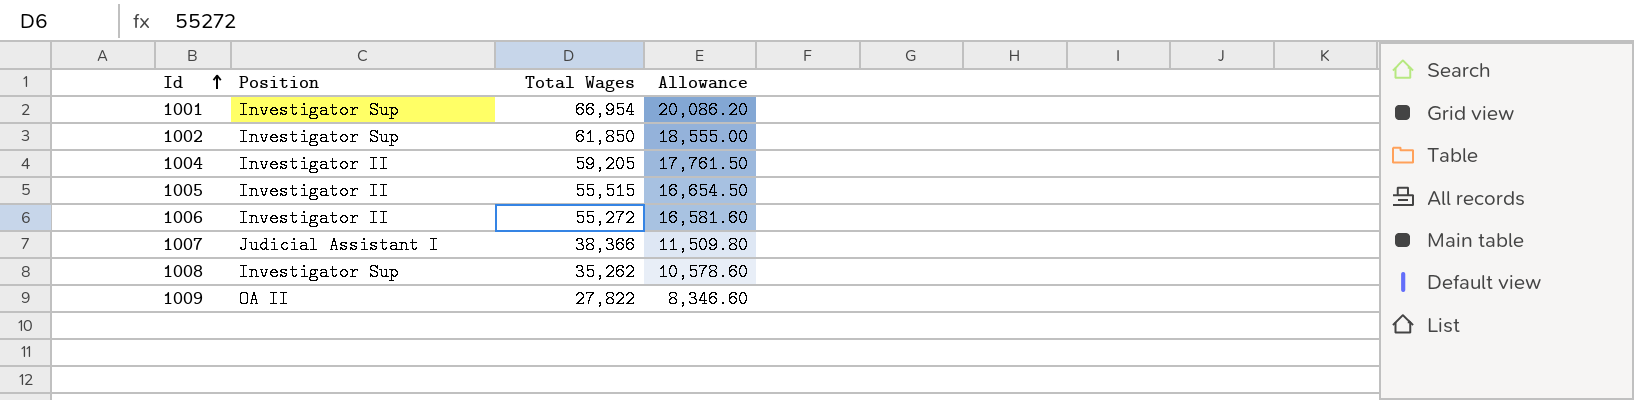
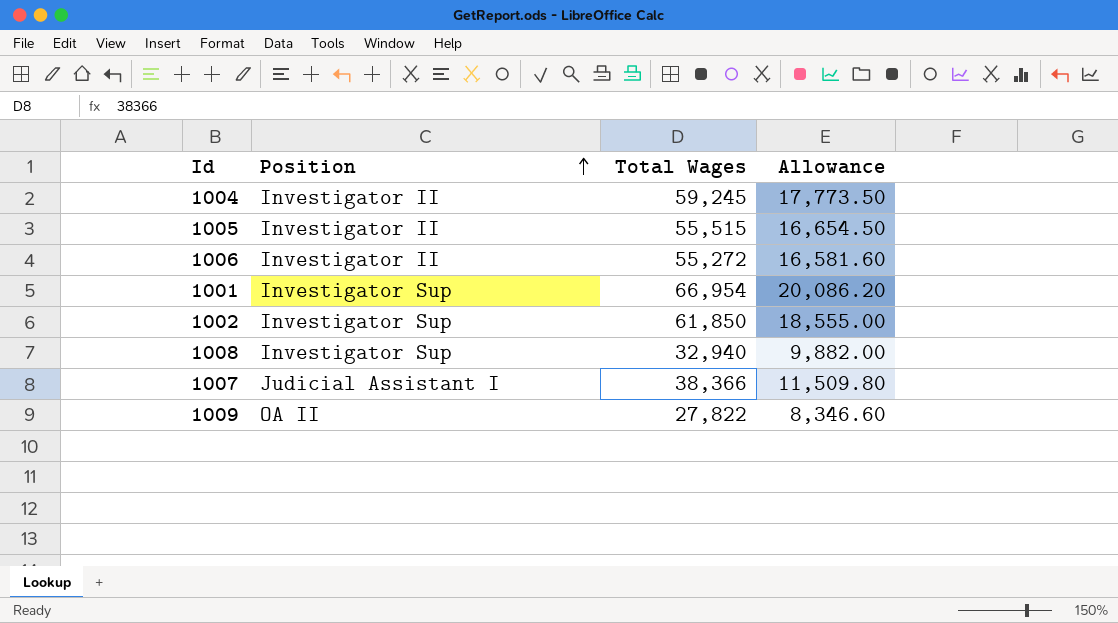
row order: Id ascending -> Position ascending
1004 | Total Wages: 59,205 -> 59,245
1004 | Allowance: 17,761.50 -> 17,773.50
1008 | Total Wages: 35,262 -> 32,940
1008 | Allowance: 10,578.60 -> 9,882.00

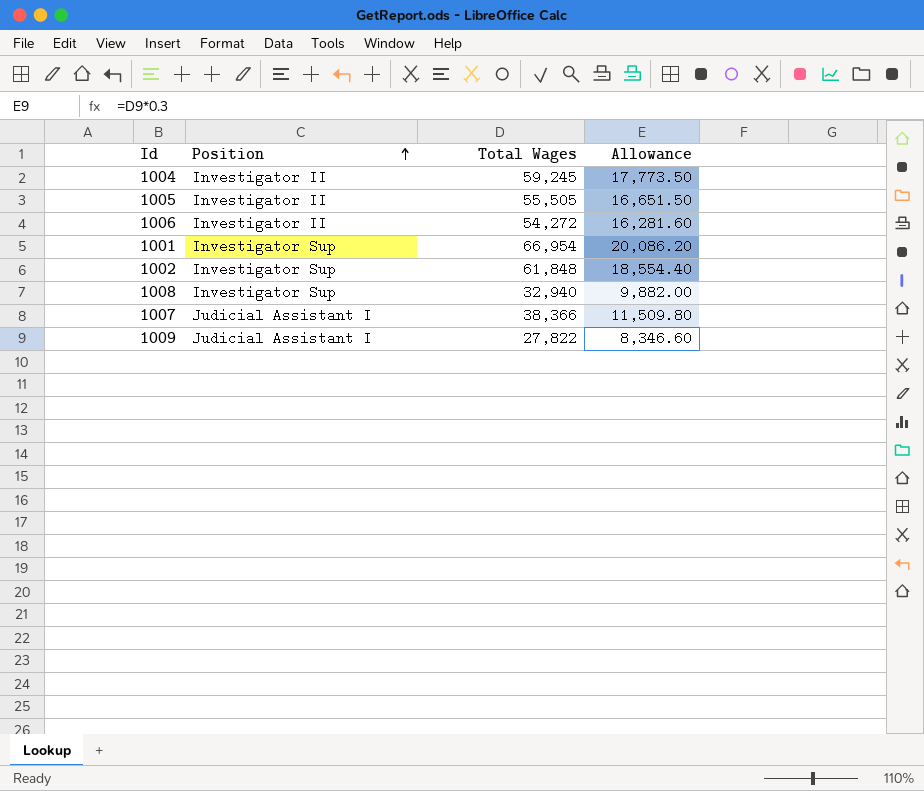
1005 | Total Wages: 55,515 -> 55,505
1005 | Allowance: 16,654.50 -> 16,651.50
1006 | Total Wages: 55,272 -> 54,272
1006 | Allowance: 16,581.60 -> 16,281.60
1002 | Total Wages: 61,850 -> 61,848
1002 | Allowance: 18,555.00 -> 18,554.40
1009 | Position: OA II -> Judicial Assistant I

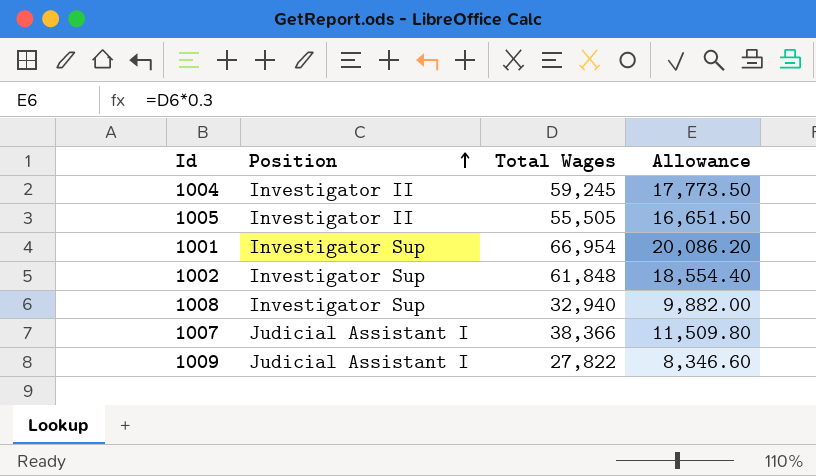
row 1006: Investigator II | 54,272 | 16,281.60 -> none

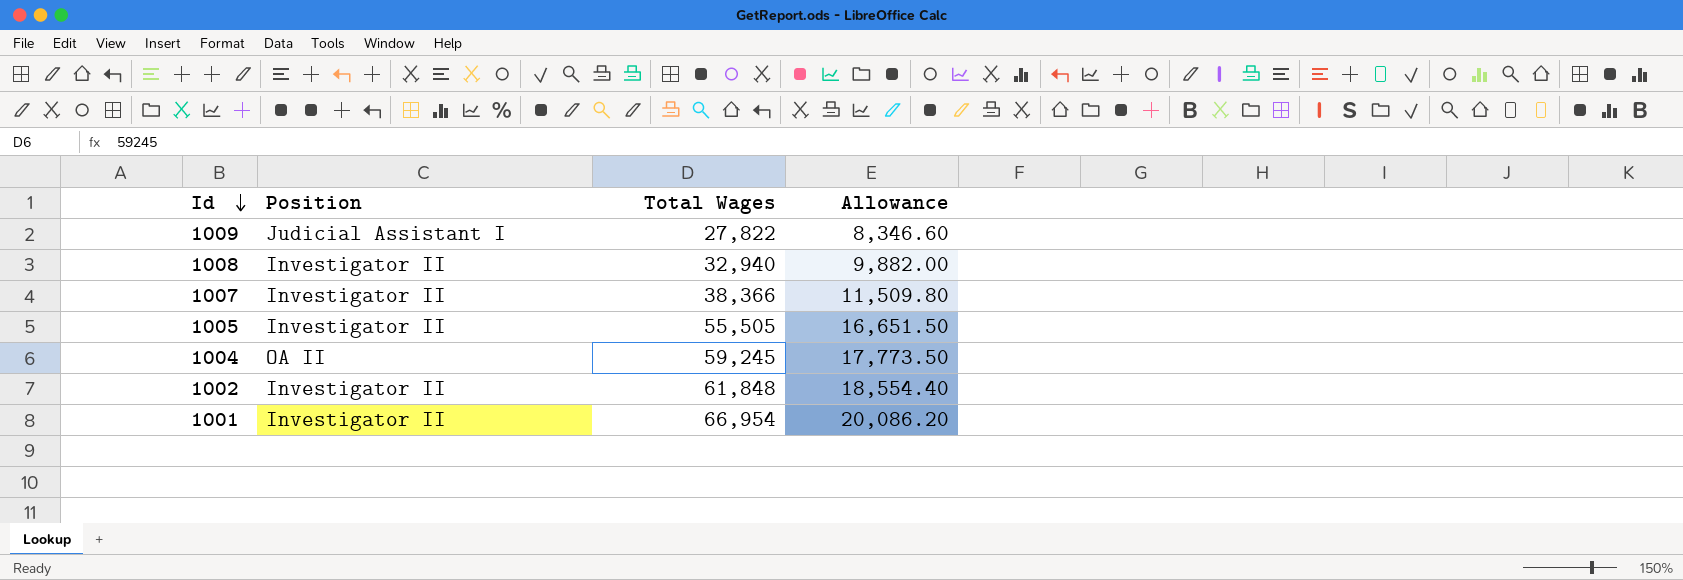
row order: Position ascending -> Id descending
1008 | Position: Investigator Sup -> Investigator II
1007 | Position: Judicial Assistant I -> Investigator II
1004 | Position: Investigator II -> OA II
1002 | Position: Investigator Sup -> Investigator II
1001 | Position: Investigator Sup -> Investigator II

